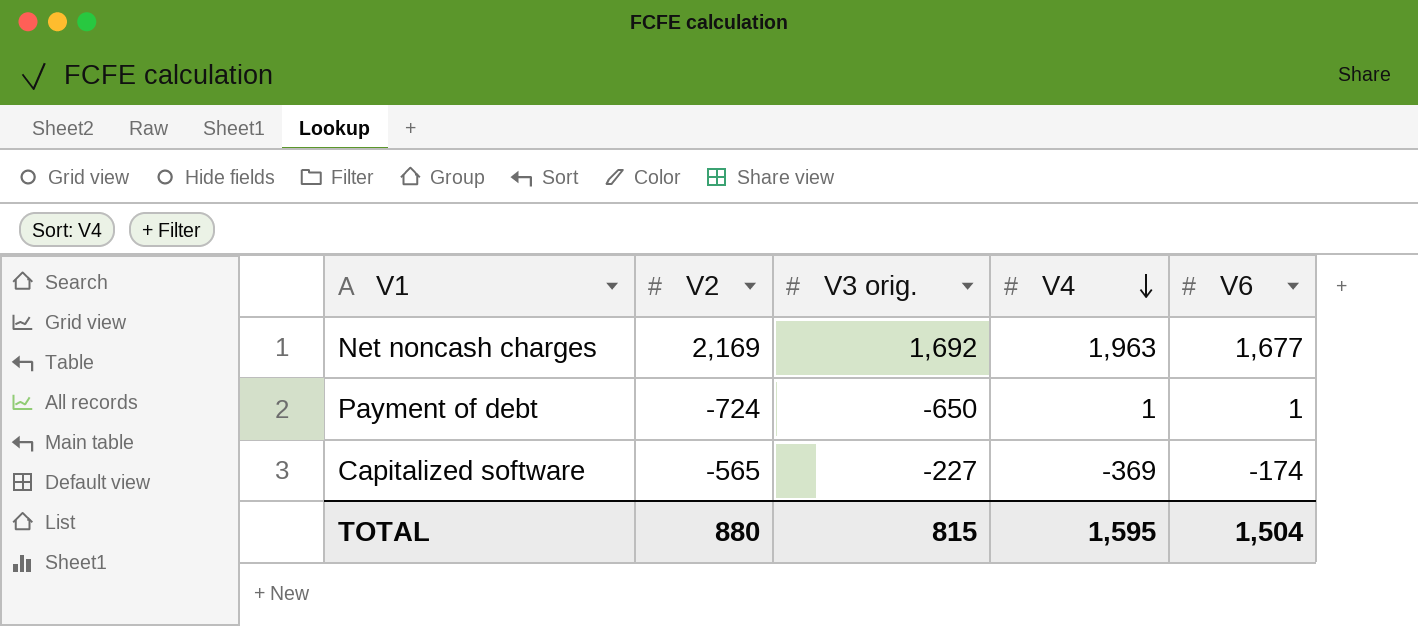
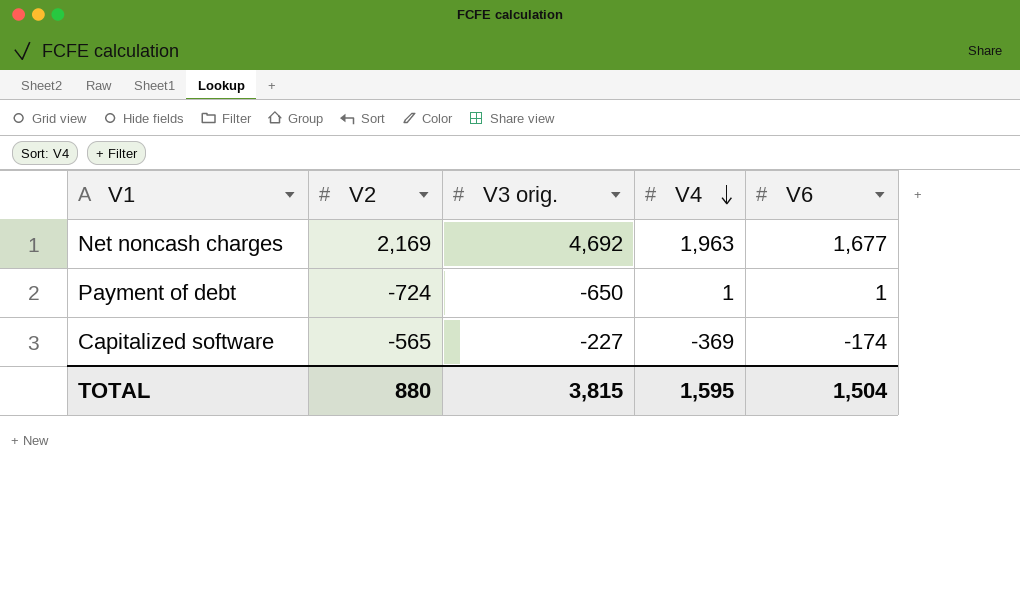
Net noncash charges | V3 orig.: 1,692 -> 4,692
TOTAL | V3 orig.: 815 -> 3,815

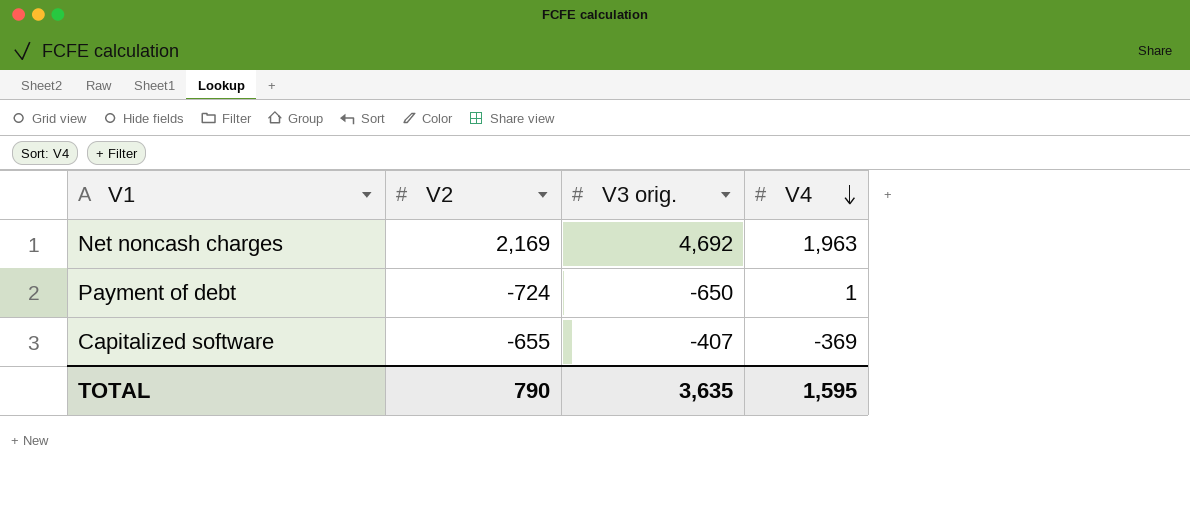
column V6 | position: 5 -> none
Capitalized software | V2: -565 -> -655
Capitalized software | V3 orig.: -227 -> -407
TOTAL | V2: 880 -> 790
TOTAL | V3 orig.: 3,815 -> 3,635

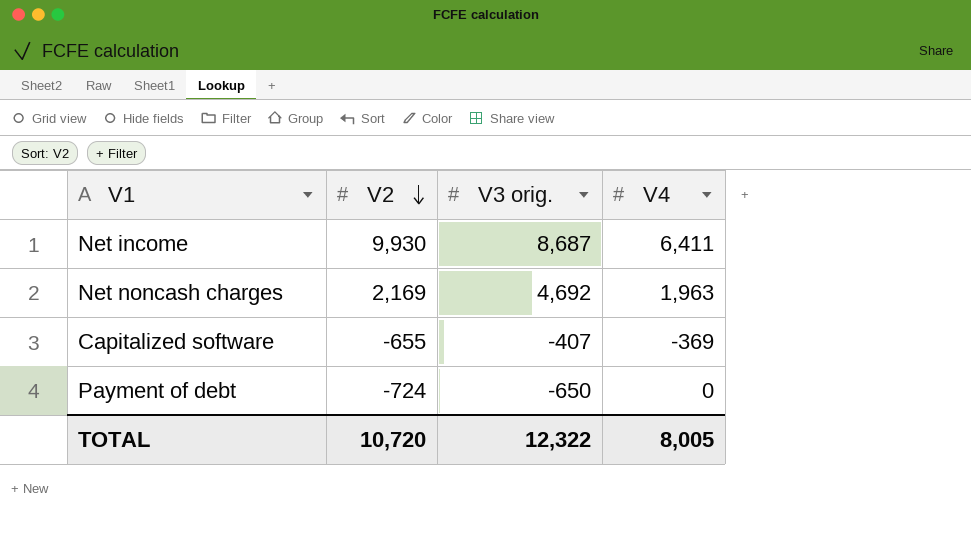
row order: V4 descending -> V2 descending
row Net income: none -> 9,930 | 8,687 | 6,411
Payment of debt | V4: 1 -> 0
TOTAL | V2: 790 -> 10,720
TOTAL | V3 orig.: 3,635 -> 12,322
TOTAL | V4: 1,595 -> 8,005

